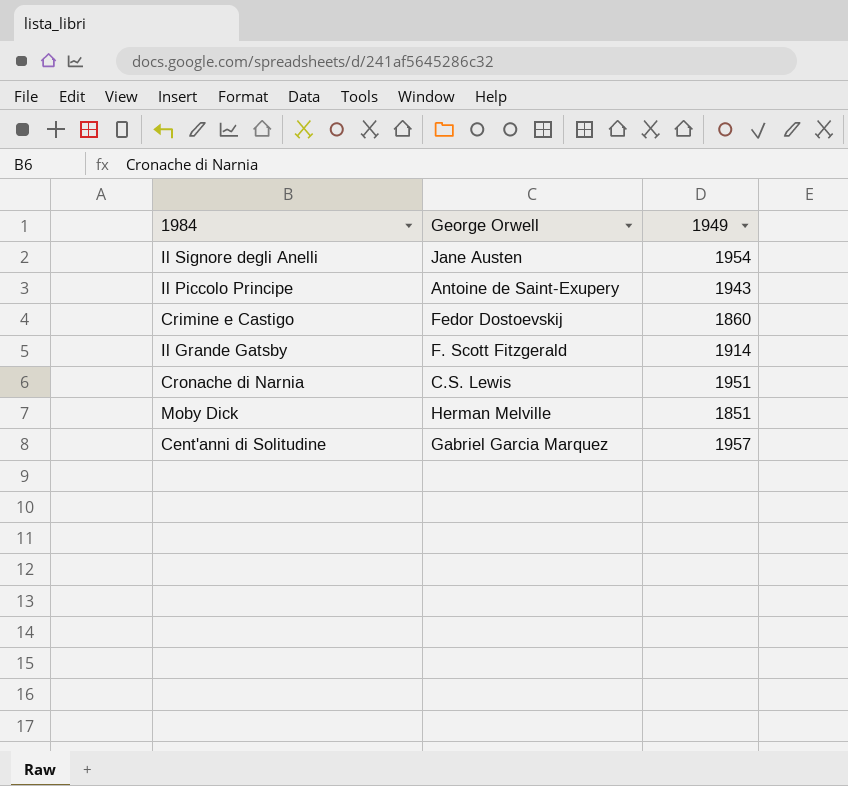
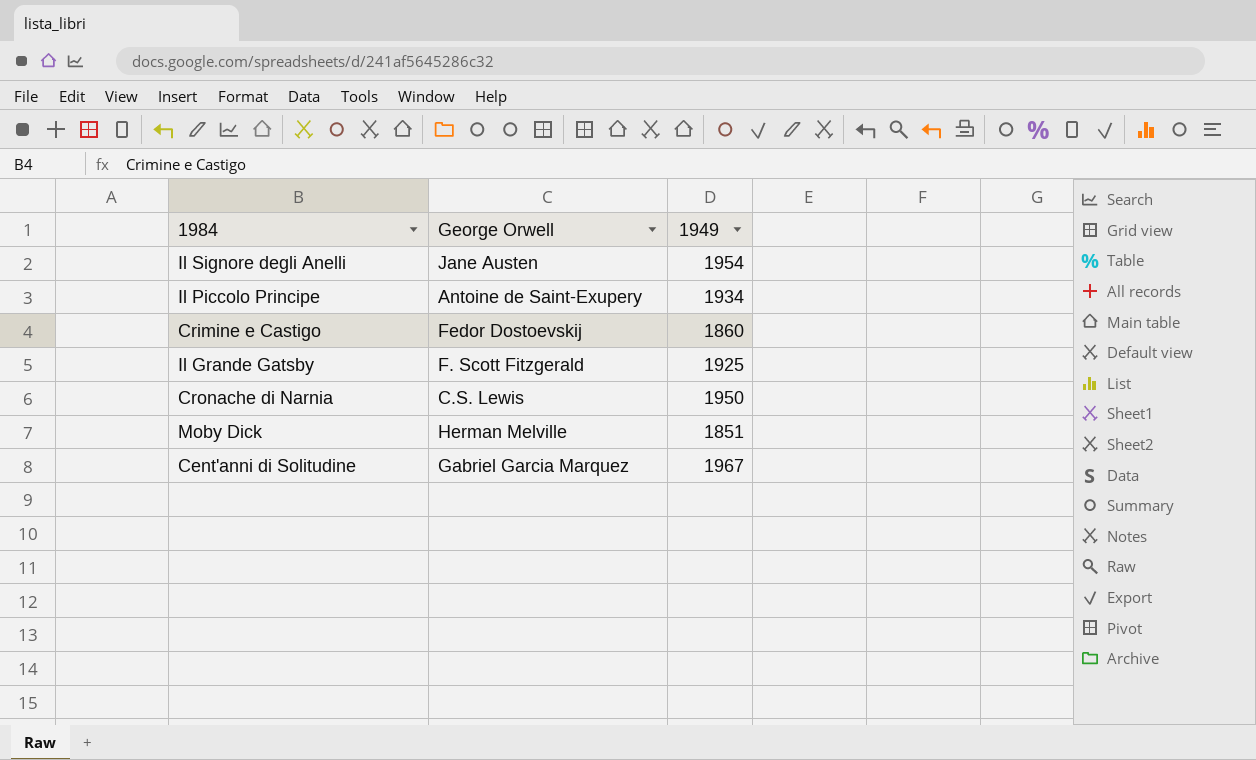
Il Piccolo Principe | 1949: 1943 -> 1934
Il Grande Gatsby | 1949: 1914 -> 1925
Cronache di Narnia | 1949: 1951 -> 1950
Cent'anni di Solitudine | 1949: 1957 -> 1967

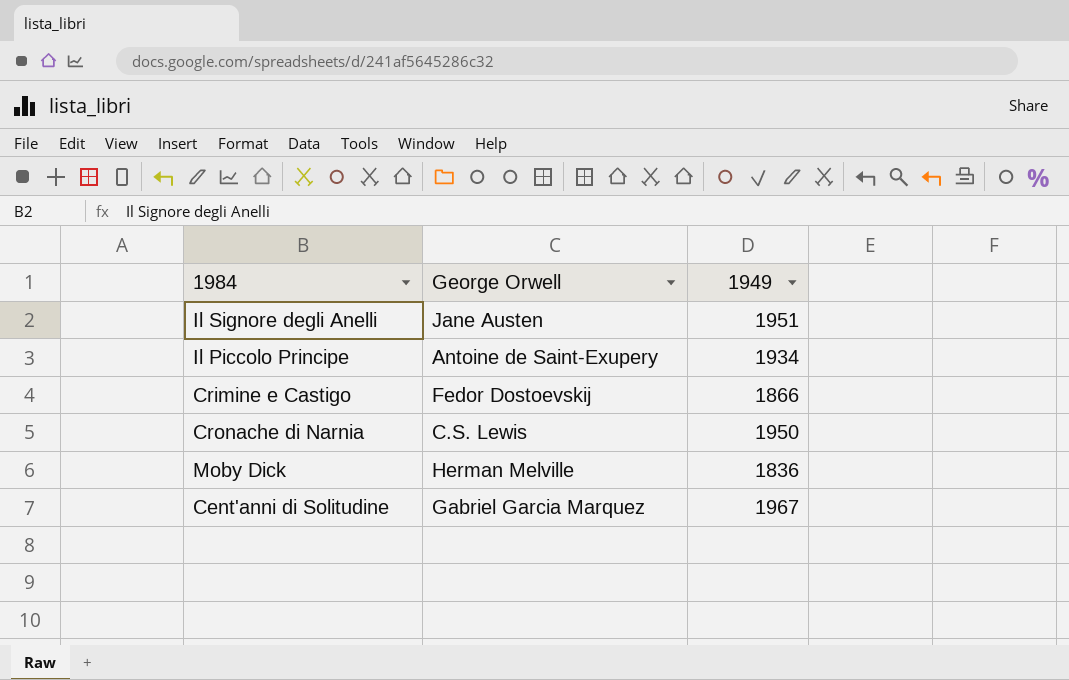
row Il Grande Gatsby: F. Scott Fitzgerald | 1925 -> none
Il Signore degli Anelli | 1949: 1954 -> 1951
Crimine e Castigo | 1949: 1860 -> 1866
Moby Dick | 1949: 1851 -> 1836

